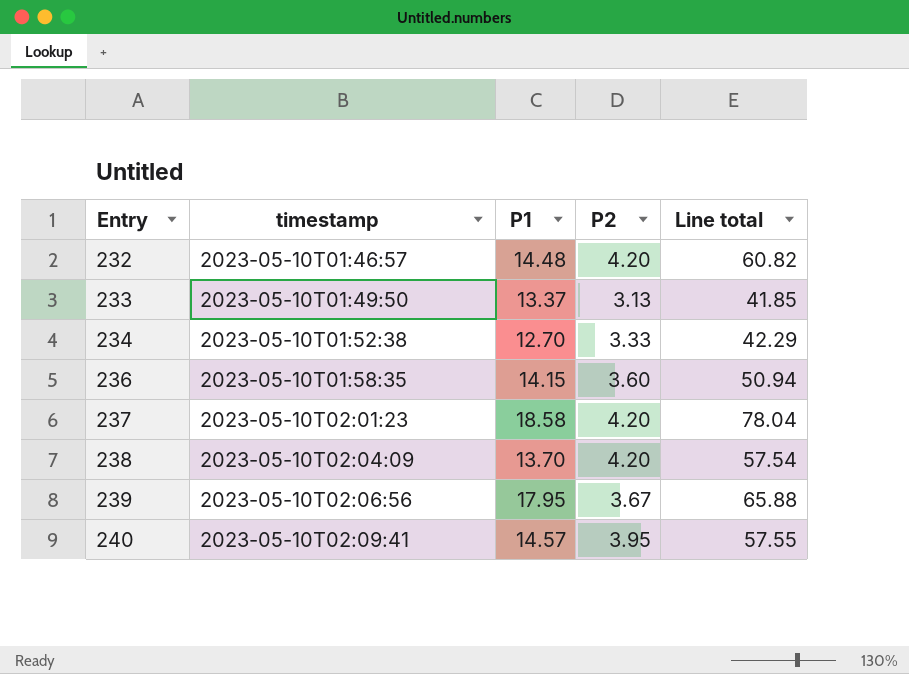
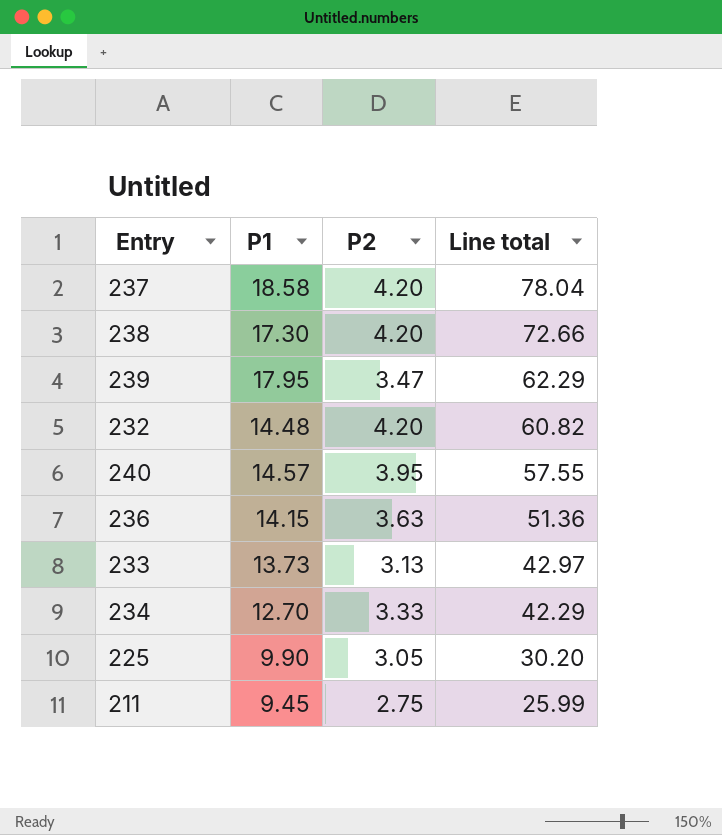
row order: Entry ascending -> Line total descending
column timestamp | position: 2 -> none
238 | P1: 13.70 -> 17.30
238 | Line total: 57.54 -> 72.66
239 | P2: 3.67 -> 3.47
239 | Line total: 65.88 -> 62.29
236 | P2: 3.60 -> 3.63
236 | Line total: 50.94 -> 51.36
233 | P1: 13.37 -> 13.73
233 | Line total: 41.85 -> 42.97
row 225: none -> 9.90 | 3.05 | 30.20
row 211: none -> 9.45 | 2.75 | 25.99

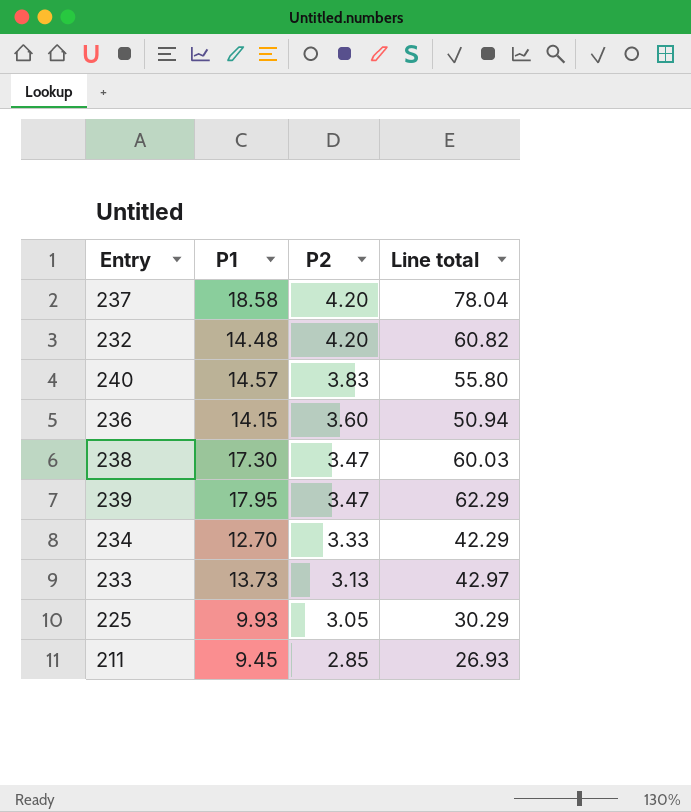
row order: Line total descending -> P2 descending
240 | P2: 3.95 -> 3.83
240 | Line total: 57.55 -> 55.80
236 | P2: 3.63 -> 3.60
236 | Line total: 51.36 -> 50.94
238 | P2: 4.20 -> 3.47
238 | Line total: 72.66 -> 60.03
225 | P1: 9.90 -> 9.93
225 | Line total: 30.20 -> 30.29
211 | P2: 2.75 -> 2.85
211 | Line total: 25.99 -> 26.93

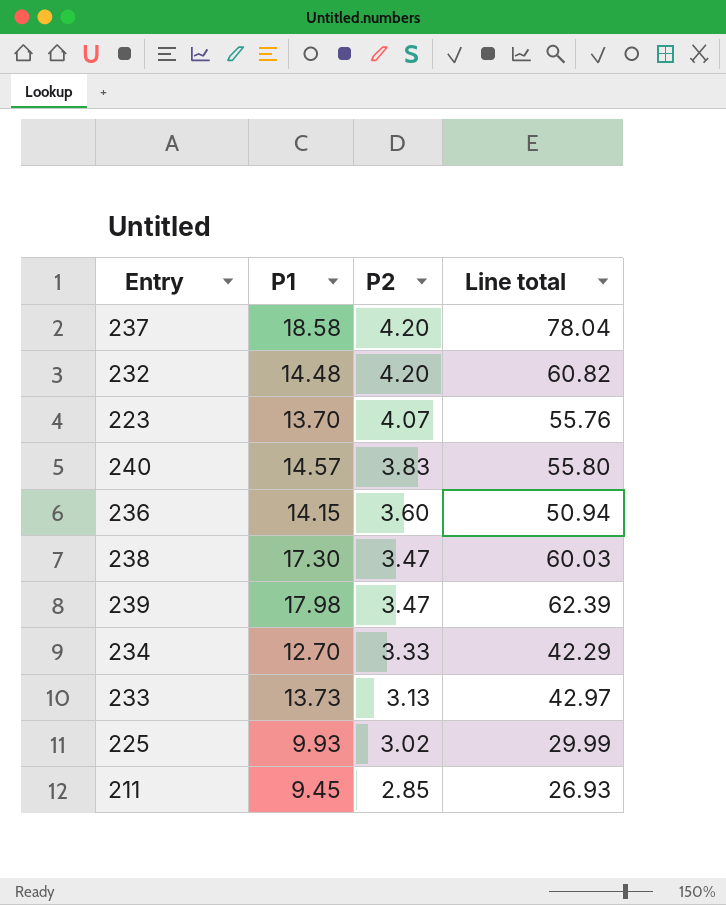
row 223: none -> 13.70 | 4.07 | 55.76
239 | P1: 17.95 -> 17.98
239 | Line total: 62.29 -> 62.39
225 | P2: 3.05 -> 3.02
225 | Line total: 30.29 -> 29.99

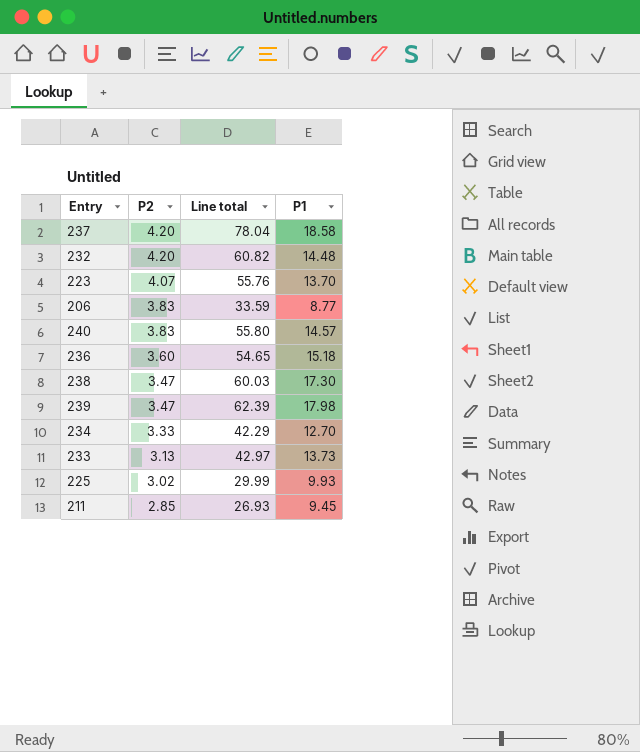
column P1 | position: 2 -> 4
row 206: none -> 3.83 | 33.59 | 8.77
236 | Line total: 50.94 -> 54.65
236 | P1: 14.15 -> 15.18

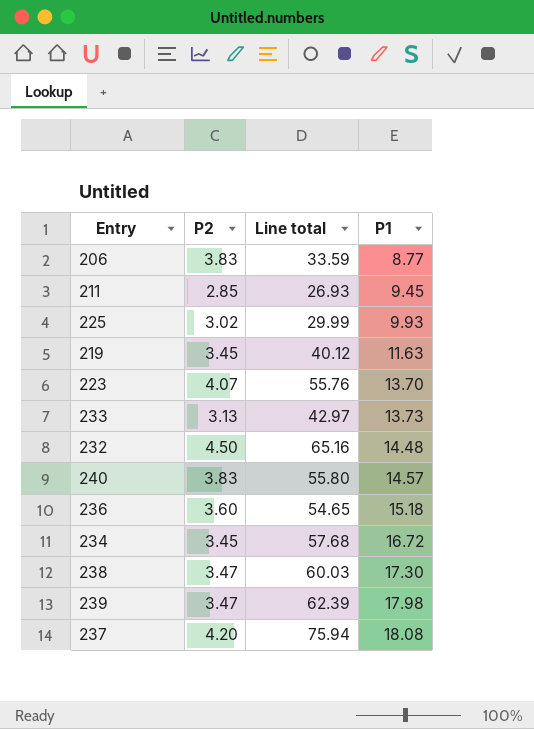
row order: P2 descending -> P1 ascending
row 219: none -> 3.45 | 40.12 | 11.63
232 | P2: 4.20 -> 4.50
232 | Line total: 60.82 -> 65.16
234 | P2: 3.33 -> 3.45
234 | Line total: 42.29 -> 57.68
234 | P1: 12.70 -> 16.72
237 | Line total: 78.04 -> 75.94
237 | P1: 18.58 -> 18.08

